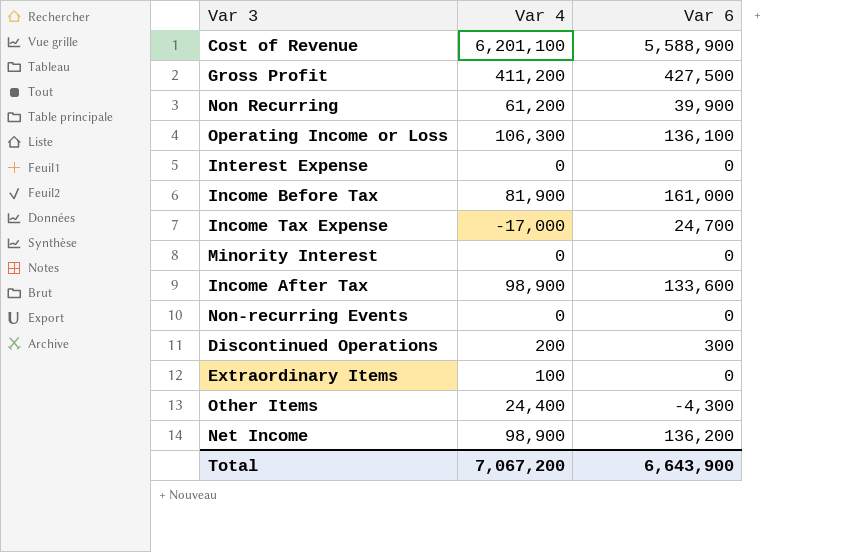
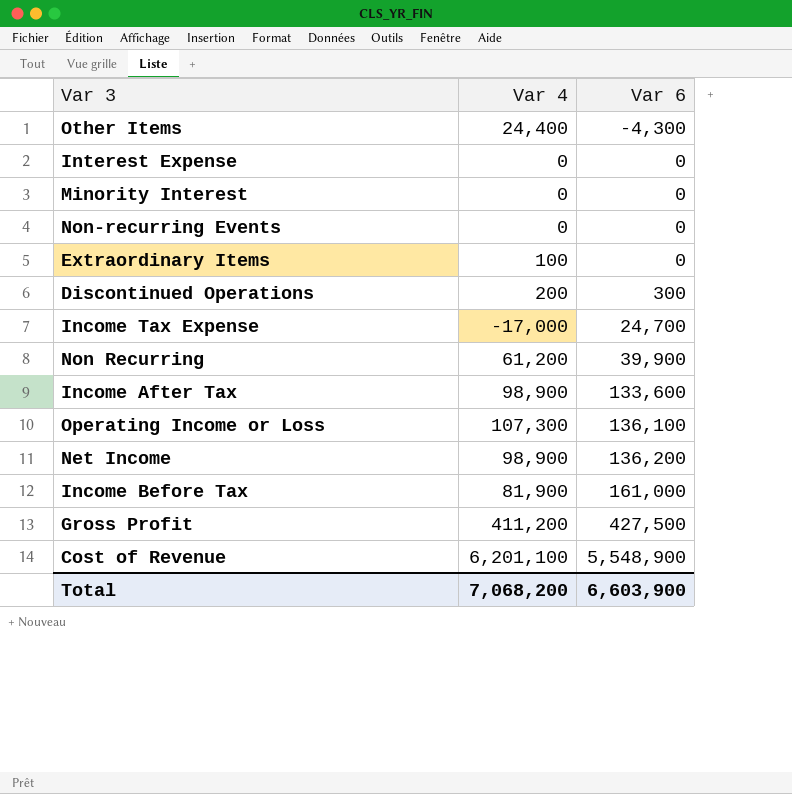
row order: none -> Var 6 ascending
Operating Income or Loss | Var 4: 106,300 -> 107,300
Cost of Revenue | Var 6: 5,588,900 -> 5,548,900
Total | Var 4: 7,067,200 -> 7,068,200
Total | Var 6: 6,643,900 -> 6,603,900

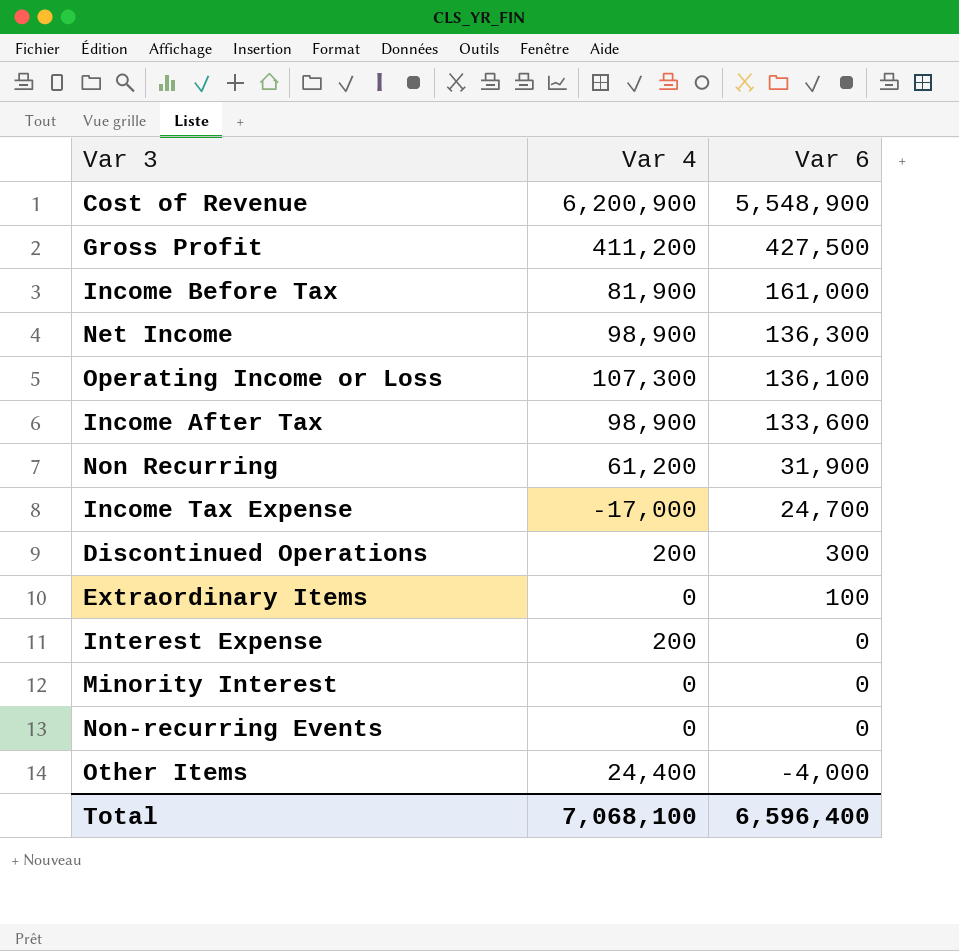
row order: Var 6 ascending -> Var 6 descending
Cost of Revenue | Var 4: 6,201,100 -> 6,200,900
Net Income | Var 6: 136,200 -> 136,300
Non Recurring | Var 6: 39,900 -> 31,900
Extraordinary Items | Var 4: 100 -> 0
Extraordinary Items | Var 6: 0 -> 100
Interest Expense | Var 4: 0 -> 200
Other Items | Var 6: -4,300 -> -4,000
Total | Var 4: 7,068,200 -> 7,068,100
Total | Var 6: 6,603,900 -> 6,596,400

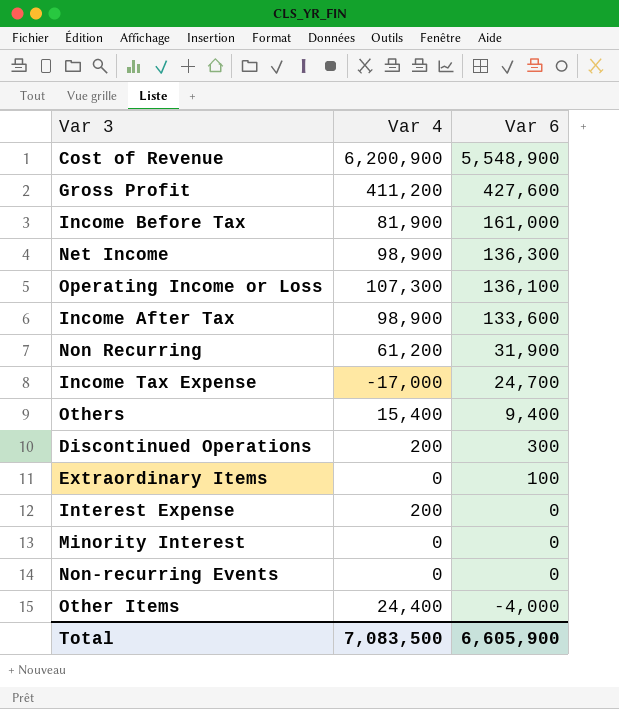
Gross Profit | Var 6: 427,500 -> 427,600
row Others: none -> 15,400 | 9,400
Total | Var 4: 7,068,100 -> 7,083,500
Total | Var 6: 6,596,400 -> 6,605,900

